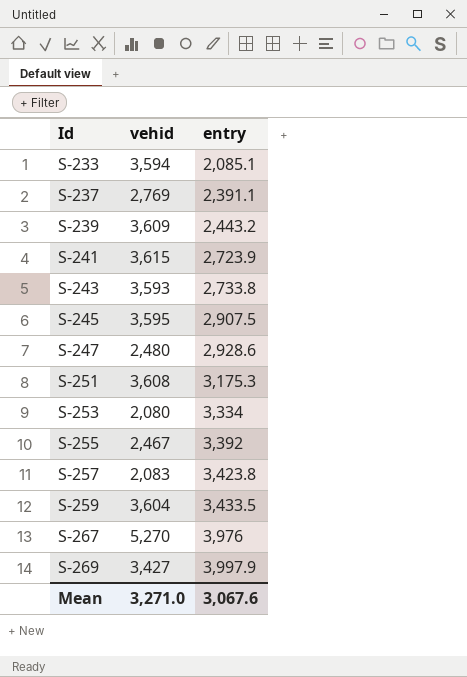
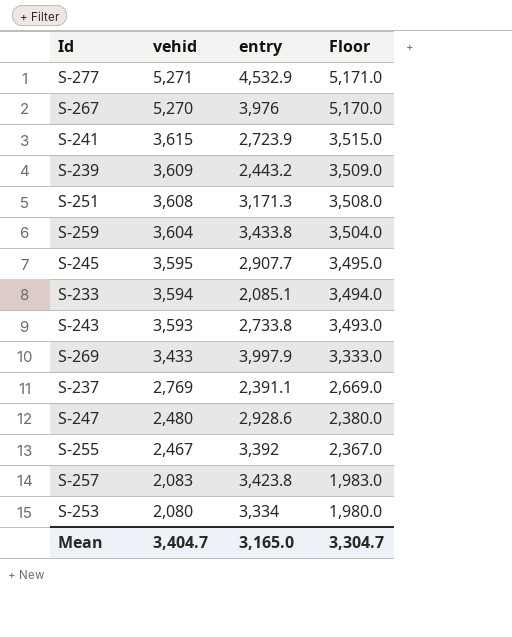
row order: Id ascending -> vehid descending
column Floor | formula: none -> [vehid] - 100
row S-277: none -> 5,271 | 4,532.9 | 5,171.0
S-251 | entry: 3,175.3 -> 3,171.3
S-259 | entry: 3,433.5 -> 3,433.8
S-245 | entry: 2,907.5 -> 2,907.7
S-269 | vehid: 3,427 -> 3,433
Mean | vehid: 3,271.0 -> 3,404.7
Mean | entry: 3,067.6 -> 3,165.0

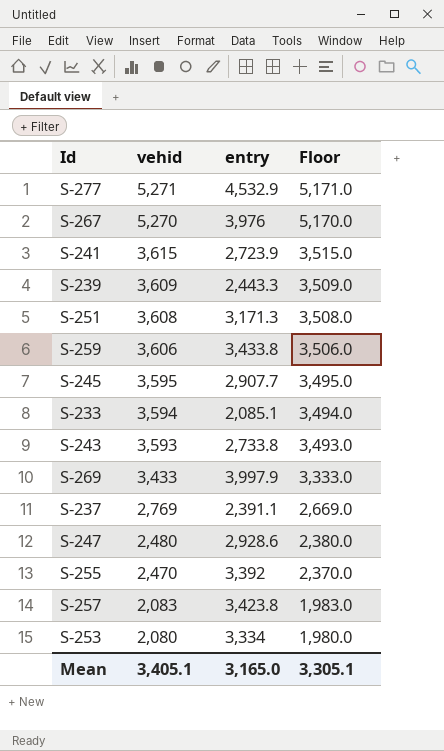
S-239 | entry: 2,443.2 -> 2,443.3
S-259 | vehid: 3,604 -> 3,606
S-259 | Floor: 3,504.0 -> 3,506.0
S-255 | vehid: 2,467 -> 2,470
S-255 | Floor: 2,367.0 -> 2,370.0
Mean | vehid: 3,404.7 -> 3,405.1
Mean | Floor: 3,304.7 -> 3,305.1

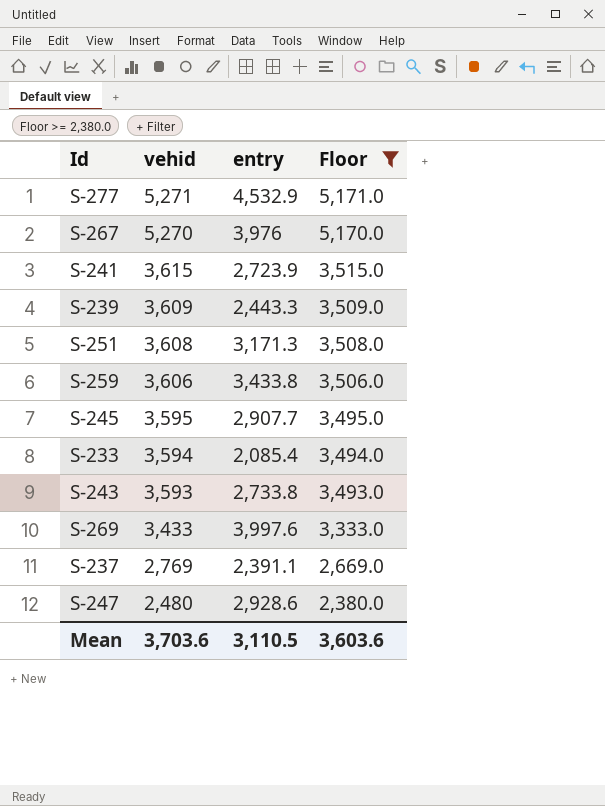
filter: none -> Floor >= 2,380.0
S-233 | entry: 2,085.1 -> 2,085.4
S-269 | entry: 3,997.9 -> 3,997.6
Mean | vehid: 3,405.1 -> 3,703.6
Mean | entry: 3,165.0 -> 3,110.5
Mean | Floor: 3,305.1 -> 3,603.6

